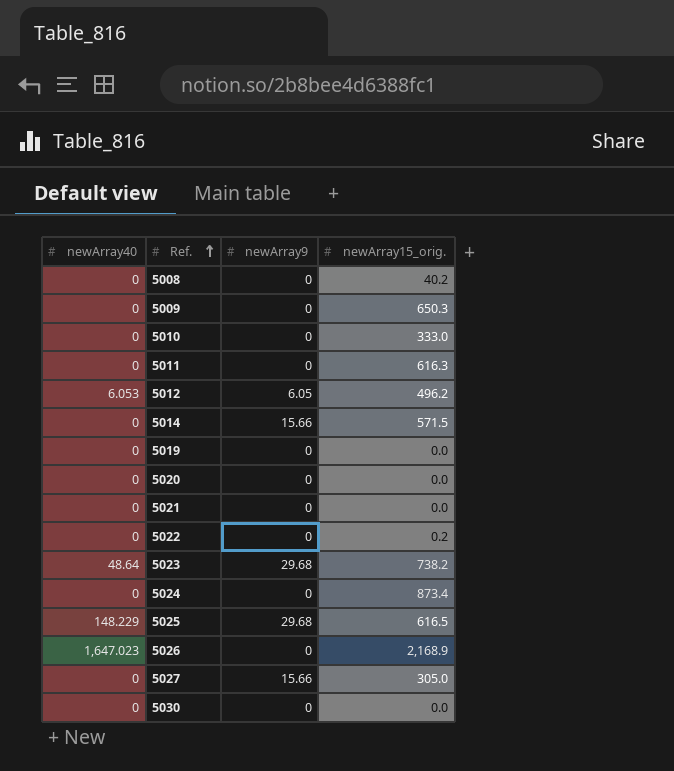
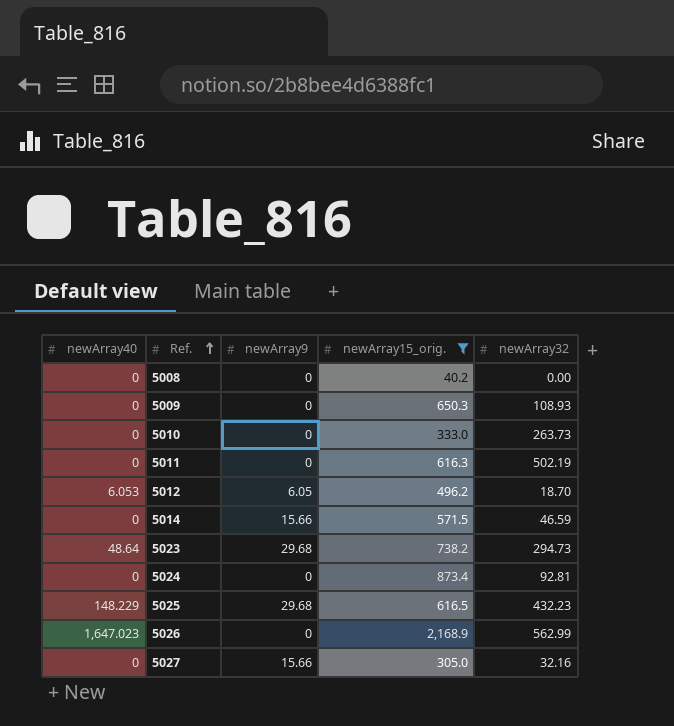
filter: none -> newArray15_orig. >= 40.2
column newArray32 | position: none -> 5

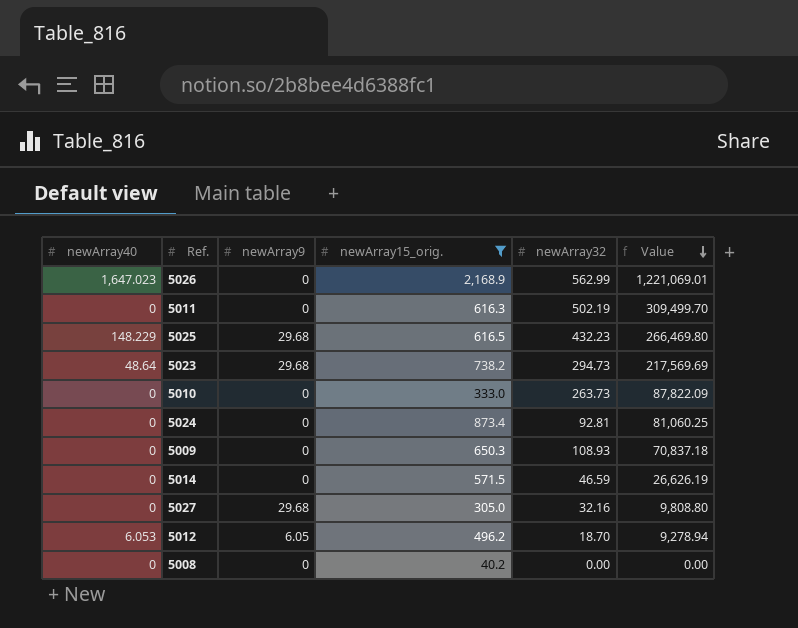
row order: Ref. ascending -> Value descending
column Value | formula: none -> [newArray15_orig.] * [newArray32]
5014 | newArray9: 15.66 -> 0
5027 | newArray9: 15.66 -> 29.68

